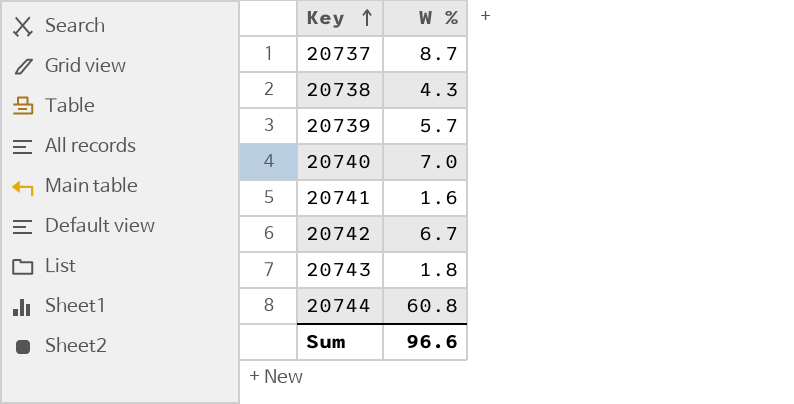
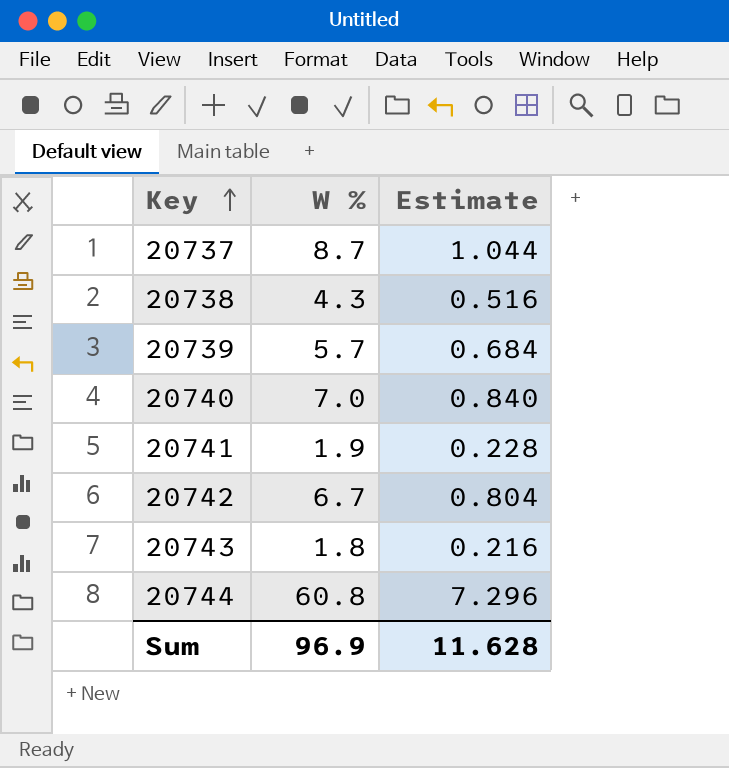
column Estimate | formula: none -> [W %] * 0.12
20741 | W %: 1.6 -> 1.9
Sum | W %: 96.6 -> 96.9

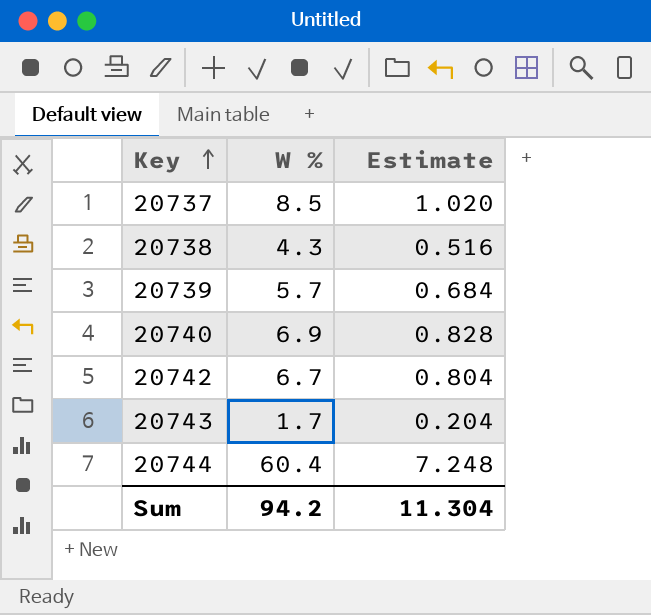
row 20741: 1.9 | 0.228 -> none
20737 | W %: 8.7 -> 8.5
20737 | Estimate: 1.044 -> 1.020
20740 | W %: 7.0 -> 6.9
20740 | Estimate: 0.840 -> 0.828
20743 | W %: 1.8 -> 1.7
20743 | Estimate: 0.216 -> 0.204
20744 | W %: 60.8 -> 60.4
20744 | Estimate: 7.296 -> 7.248
Sum | W %: 96.9 -> 94.2
Sum | Estimate: 11.628 -> 11.304

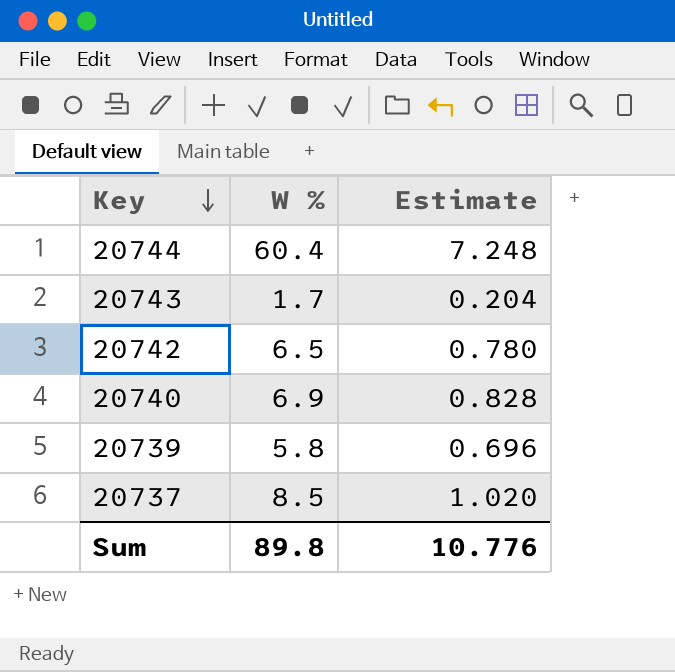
row order: Key ascending -> Key descending
row 20738: 4.3 | 0.516 -> none
20742 | W %: 6.7 -> 6.5
20742 | Estimate: 0.804 -> 0.780
20739 | W %: 5.7 -> 5.8
20739 | Estimate: 0.684 -> 0.696
Sum | W %: 94.2 -> 89.8
Sum | Estimate: 11.304 -> 10.776

